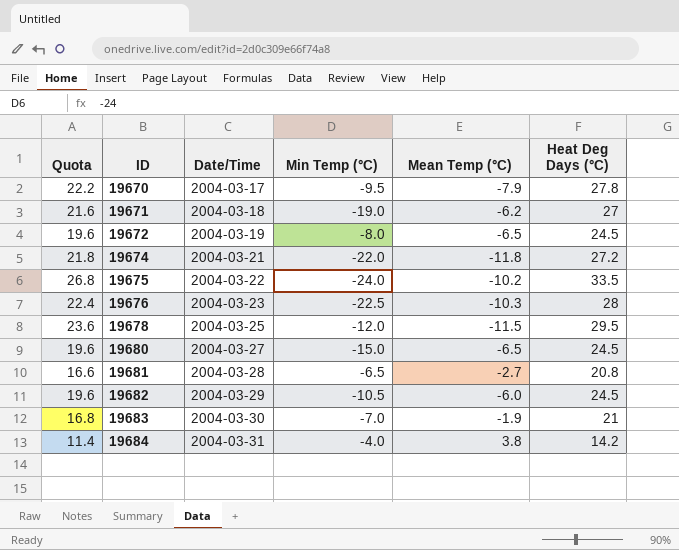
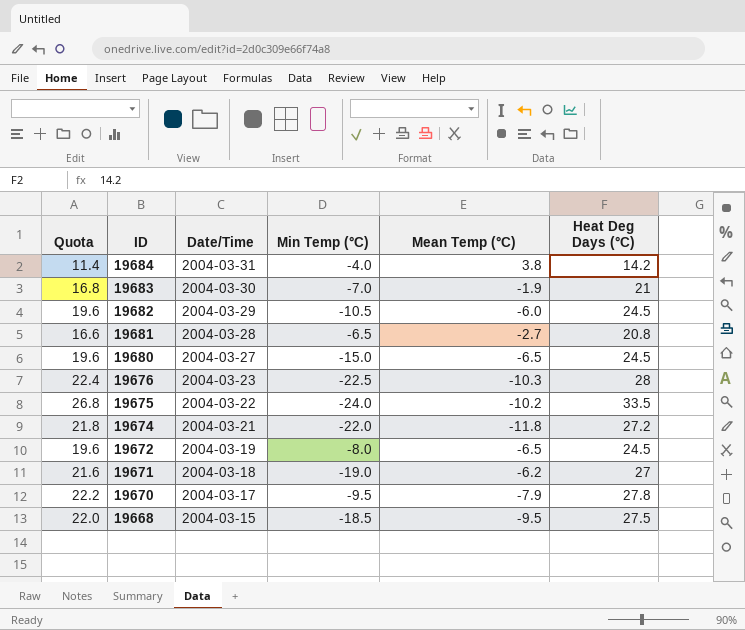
row order: ID ascending -> ID descending
row 19678: 23.6 | 2004-03-25 | -12.0 | -11.5 | 29.5 -> none
row 19668: none -> 22.0 | 2004-03-15 | -18.5 | -9.5 | 27.5

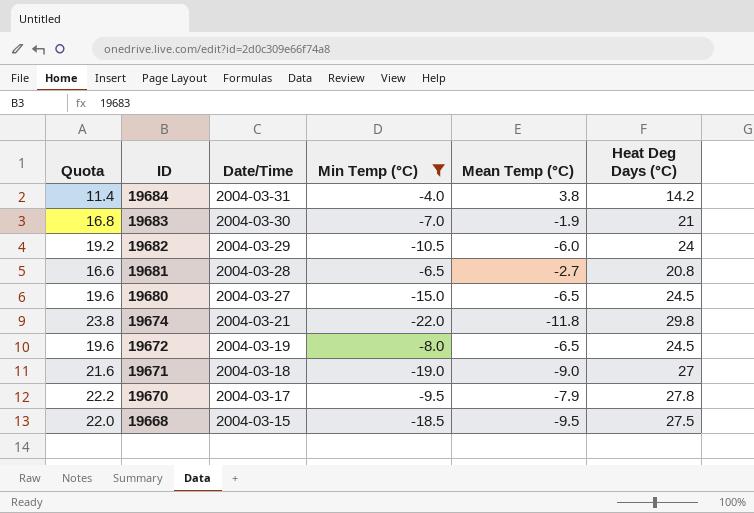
filter: none -> Min Temp (°C) >= -22.0
19682 | Quota: 19.6 -> 19.2
19682 | Heat Deg Days (°C): 24.5 -> 24
19674 | Quota: 21.8 -> 23.8
19674 | Heat Deg Days (°C): 27.2 -> 29.8
19671 | Mean Temp (°C): -6.2 -> -9.0

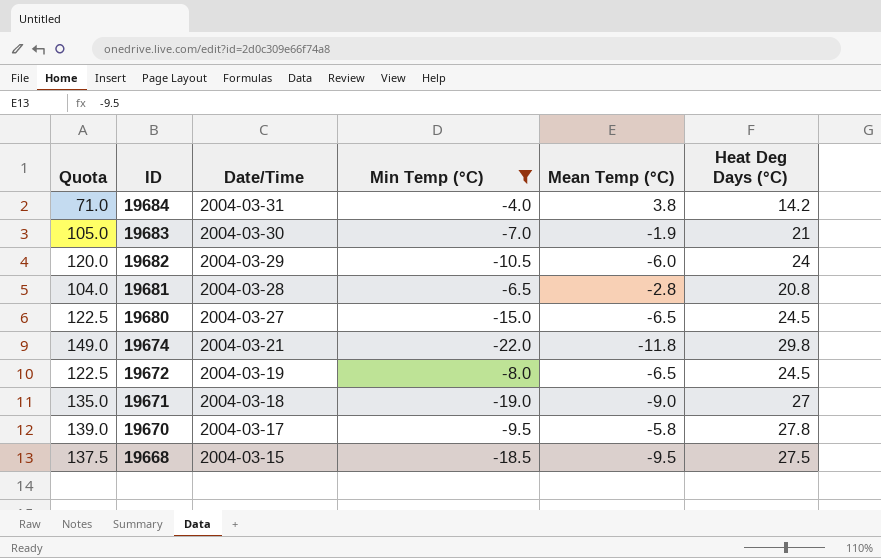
column Quota | formula: [Heat Deg Days (°C)] * 0.8 -> [Heat Deg Days (°C)] * 5
19681 | Mean Temp (°C): -2.7 -> -2.8
19670 | Mean Temp (°C): -7.9 -> -5.8

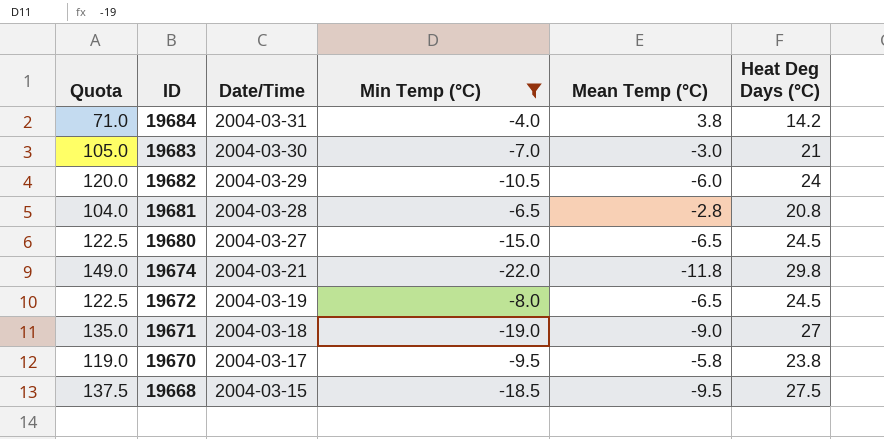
19683 | Mean Temp (°C): -1.9 -> -3.0
19670 | Quota: 139.0 -> 119.0
19670 | Heat Deg Days (°C): 27.8 -> 23.8

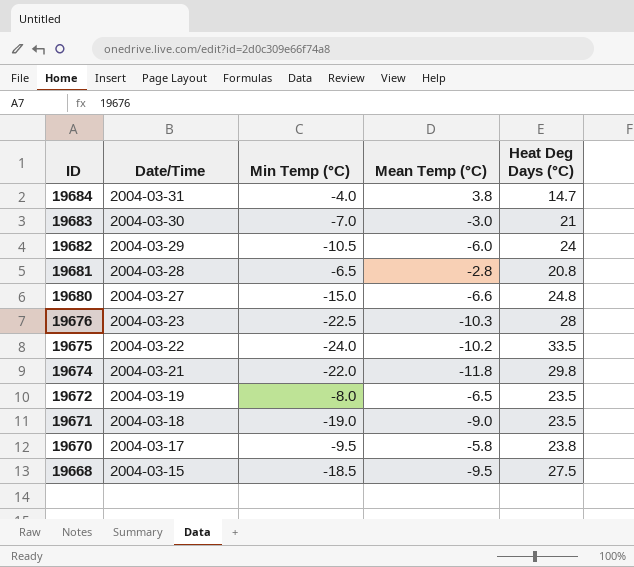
filter: Min Temp (°C) >= -22.0 -> none
column Quota | formula: [Heat Deg Days (°C)] * 5 -> none
19684 | Heat Deg Days (°C): 14.2 -> 14.7
19680 | Mean Temp (°C): -6.5 -> -6.6
19680 | Heat Deg Days (°C): 24.5 -> 24.8
19672 | Heat Deg Days (°C): 24.5 -> 23.5
19671 | Heat Deg Days (°C): 27 -> 23.5

